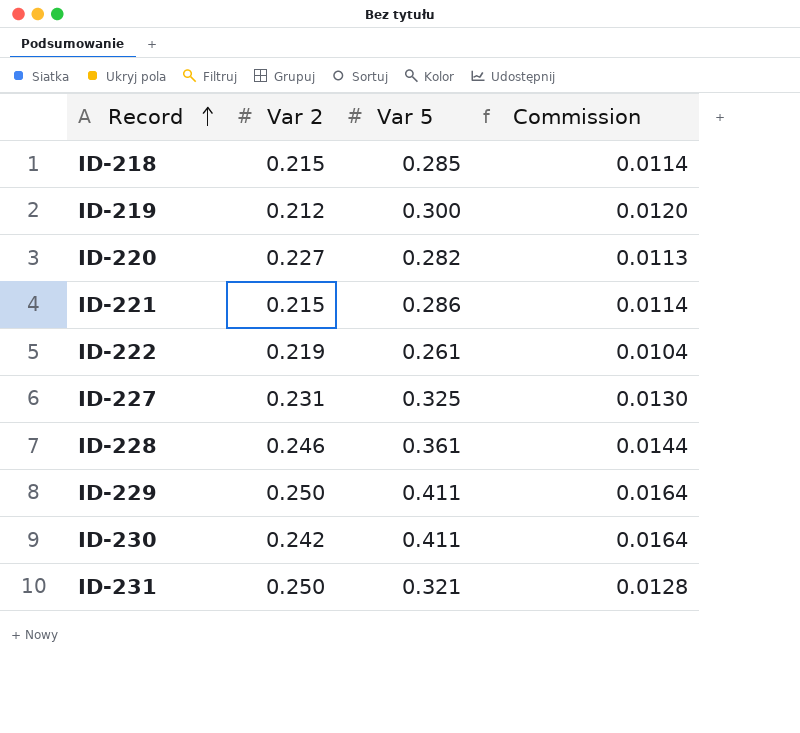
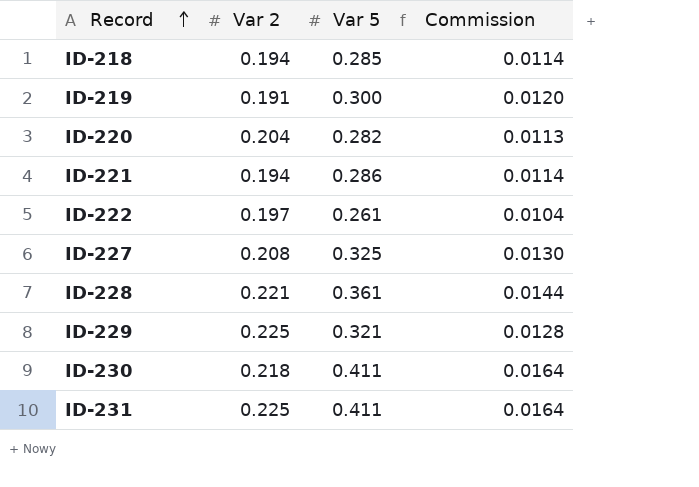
ID-218 | Var 2: 0.215 -> 0.194
ID-219 | Var 2: 0.212 -> 0.191
ID-220 | Var 2: 0.227 -> 0.204
ID-221 | Var 2: 0.215 -> 0.194
ID-222 | Var 2: 0.219 -> 0.197
ID-227 | Var 2: 0.231 -> 0.208
ID-228 | Var 2: 0.246 -> 0.221
ID-229 | Var 2: 0.250 -> 0.225
ID-229 | Var 5: 0.411 -> 0.321
ID-229 | Commission: 0.0164 -> 0.0128
ID-230 | Var 2: 0.242 -> 0.218
ID-231 | Var 2: 0.250 -> 0.225
ID-231 | Var 5: 0.321 -> 0.411
ID-231 | Commission: 0.0128 -> 0.0164

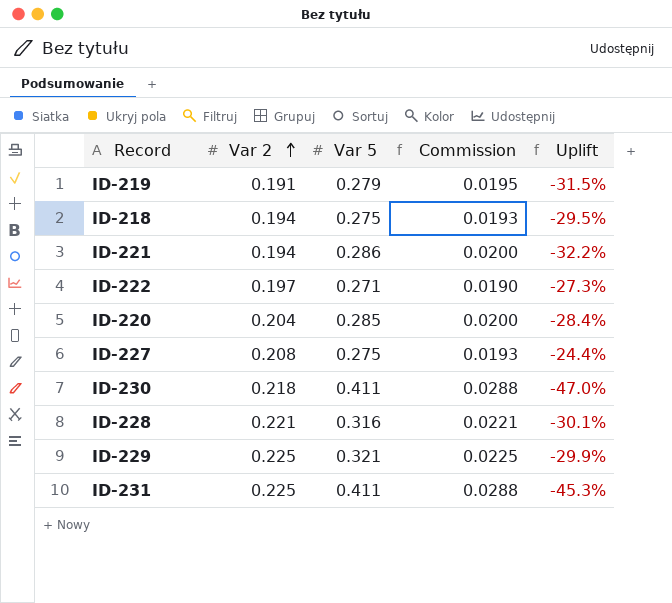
row order: Record ascending -> Var 2 ascending
column Commission | formula: [Var 5] * 0.04 -> [Var 5] * 0.07
column Uplift | formula: none -> ([Var 2] - [Var 5]) / [Var 5]
ID-219 | Var 5: 0.300 -> 0.279
ID-218 | Var 5: 0.285 -> 0.275
ID-222 | Var 5: 0.261 -> 0.271
ID-220 | Var 5: 0.282 -> 0.285
ID-227 | Var 5: 0.325 -> 0.275
ID-228 | Var 5: 0.361 -> 0.316

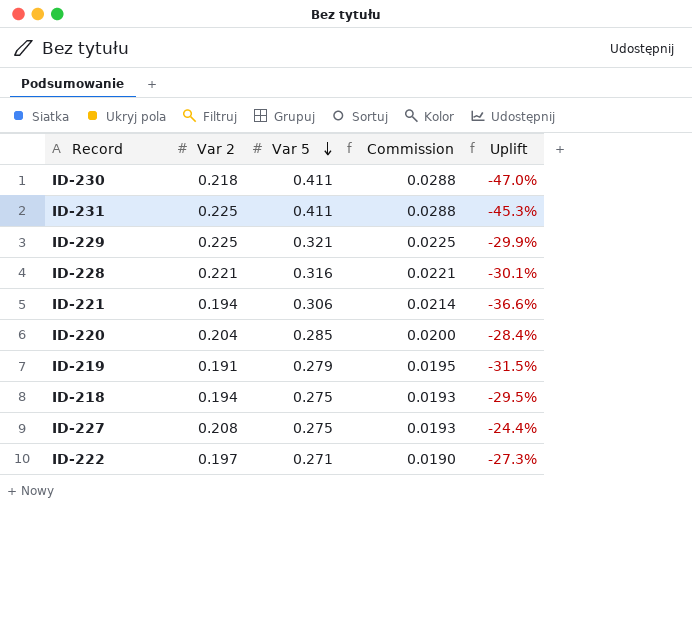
row order: Var 2 ascending -> Var 5 descending
ID-221 | Var 5: 0.286 -> 0.306
ID-221 | Commission: 0.0200 -> 0.0214
ID-221 | Uplift: -32.2% -> -36.6%

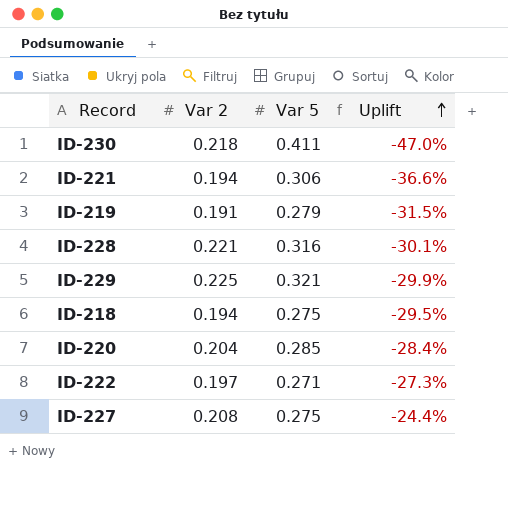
row order: Var 5 descending -> Uplift ascending
column Commission | formula: [Var 5] * 0.07 -> none
row ID-231: 0.225 | 0.411 | 0.0288 | -45.3% -> none

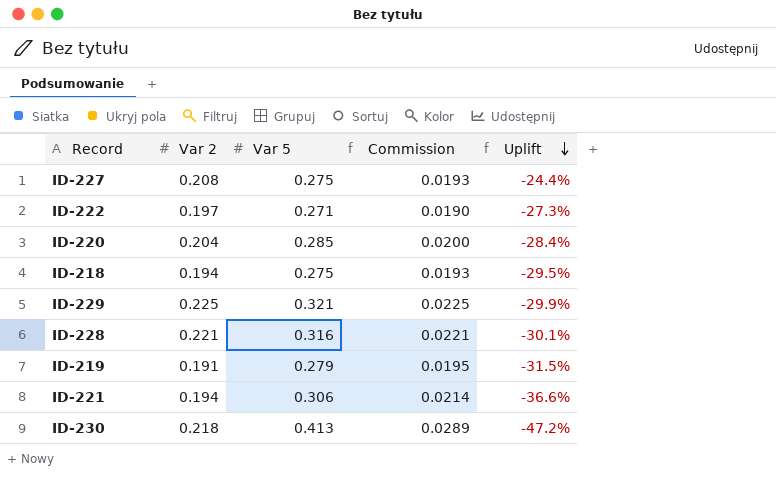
row order: Uplift ascending -> Uplift descending
column Commission | formula: none -> [Var 5] * 0.07
ID-230 | Var 5: 0.411 -> 0.413
ID-230 | Uplift: -47.0% -> -47.2%

